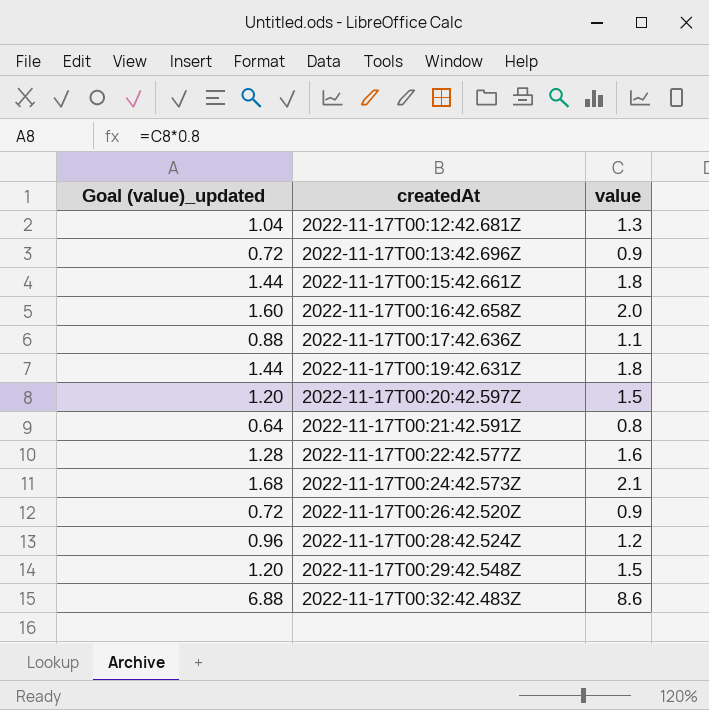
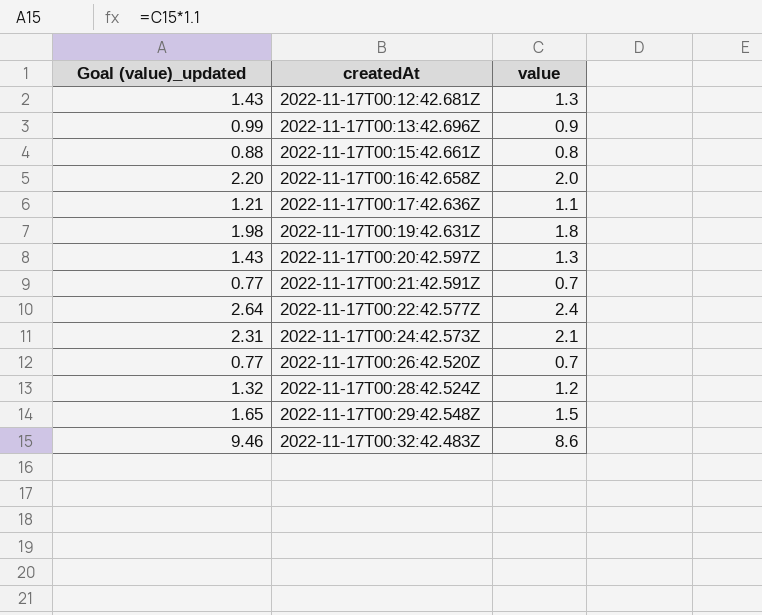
column Goal (value)_updated | formula: [value] * 0.8 -> [value] * 1.1
2022-11-17T00:15:42.661Z | value: 1.8 -> 0.8
2022-11-17T00:20:42.597Z | value: 1.5 -> 1.3
2022-11-17T00:21:42.591Z | value: 0.8 -> 0.7
2022-11-17T00:22:42.577Z | value: 1.6 -> 2.4
2022-11-17T00:26:42.520Z | value: 0.9 -> 0.7

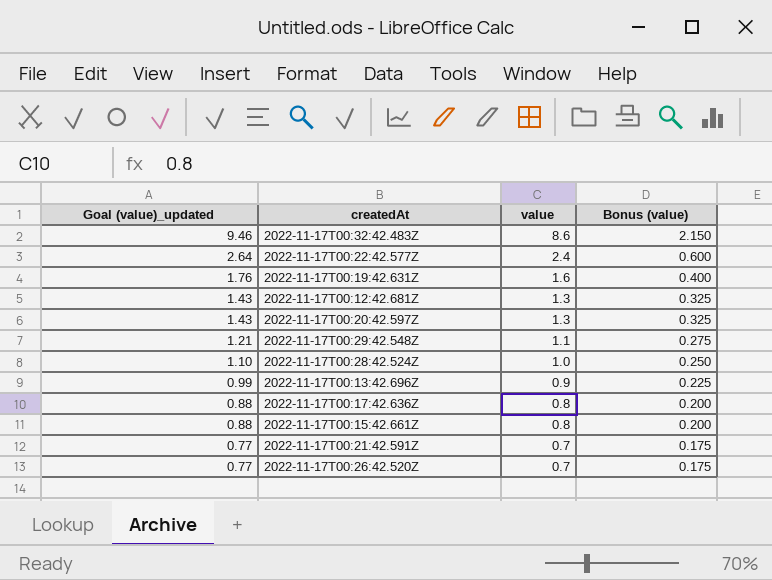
row order: createdAt ascending -> Goal (value)_updated descending
column Bonus (value) | formula: none -> [value] * 0.25
row 2022-11-17T00:16:42.658Z: 2.20 | 2.0 -> none
row 2022-11-17T00:24:42.573Z: 2.31 | 2.1 -> none
2022-11-17T00:19:42.631Z | Goal (value)_updated: 1.98 -> 1.76
2022-11-17T00:19:42.631Z | value: 1.8 -> 1.6
2022-11-17T00:29:42.548Z | Goal (value)_updated: 1.65 -> 1.21
2022-11-17T00:29:42.548Z | value: 1.5 -> 1.1
2022-11-17T00:28:42.524Z | Goal (value)_updated: 1.32 -> 1.10
2022-11-17T00:28:42.524Z | value: 1.2 -> 1.0
2022-11-17T00:17:42.636Z | Goal (value)_updated: 1.21 -> 0.88
2022-11-17T00:17:42.636Z | value: 1.1 -> 0.8

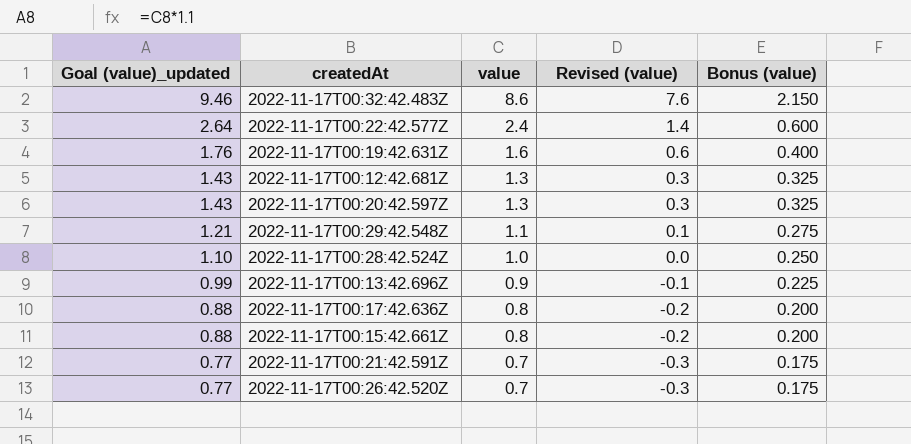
column Revised (value) | formula: none -> [value] - 1

